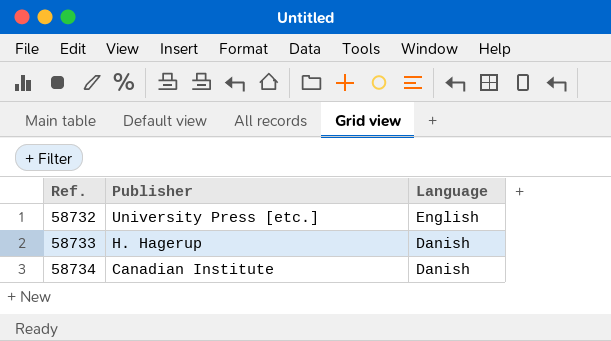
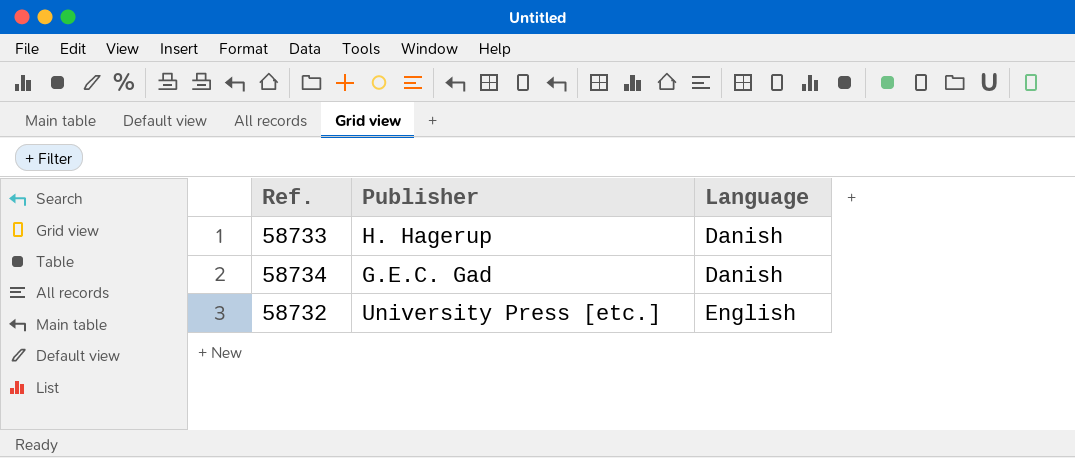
row order: Ref. ascending -> Language ascending
58734 | Publisher: Canadian Institute -> G.E.C. Gad

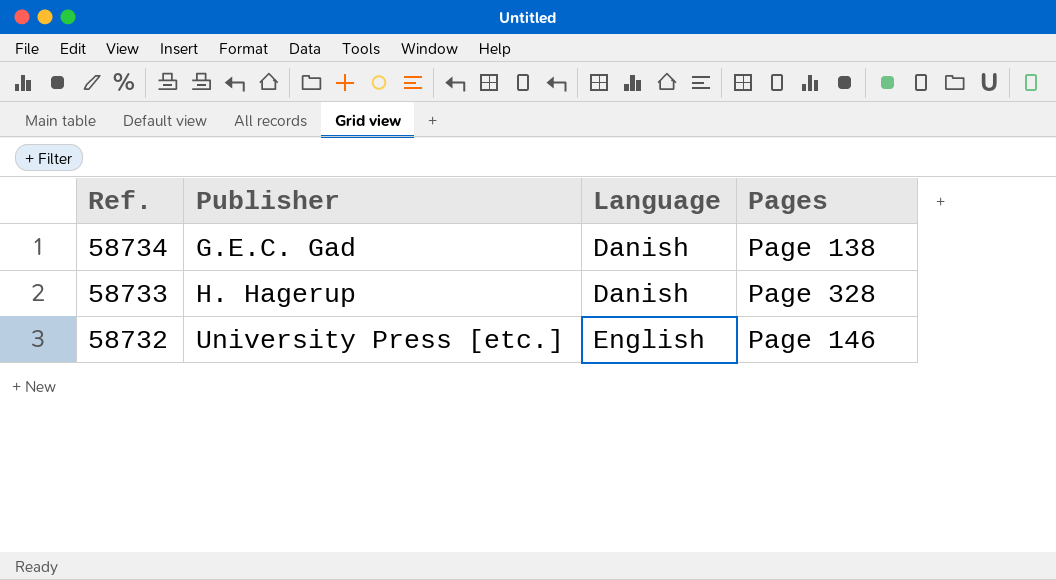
row order: Language ascending -> Ref. descending
column Pages | position: none -> 4

